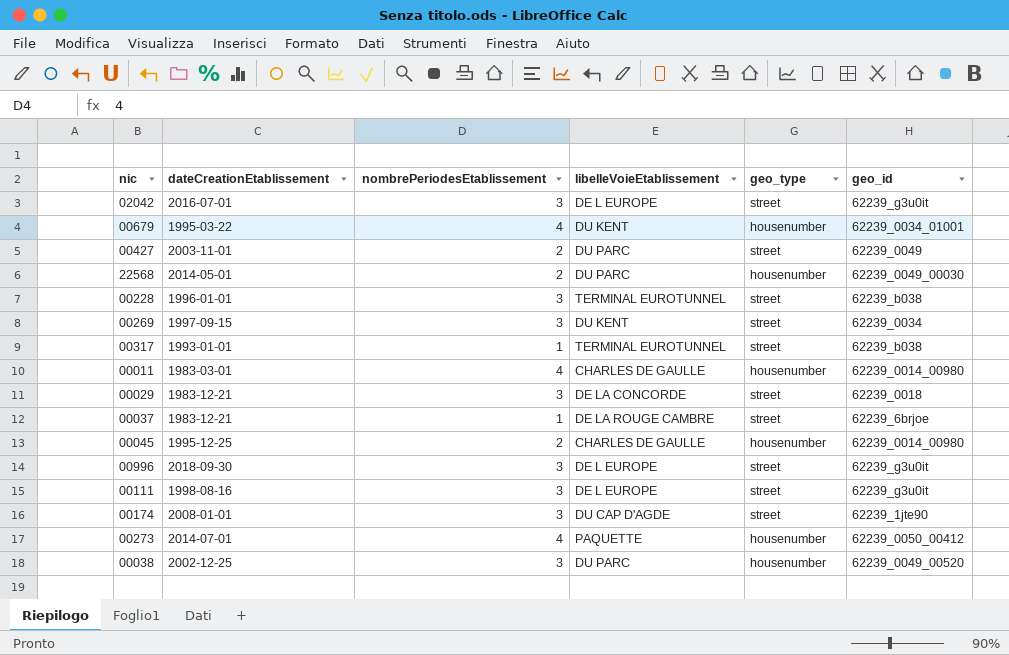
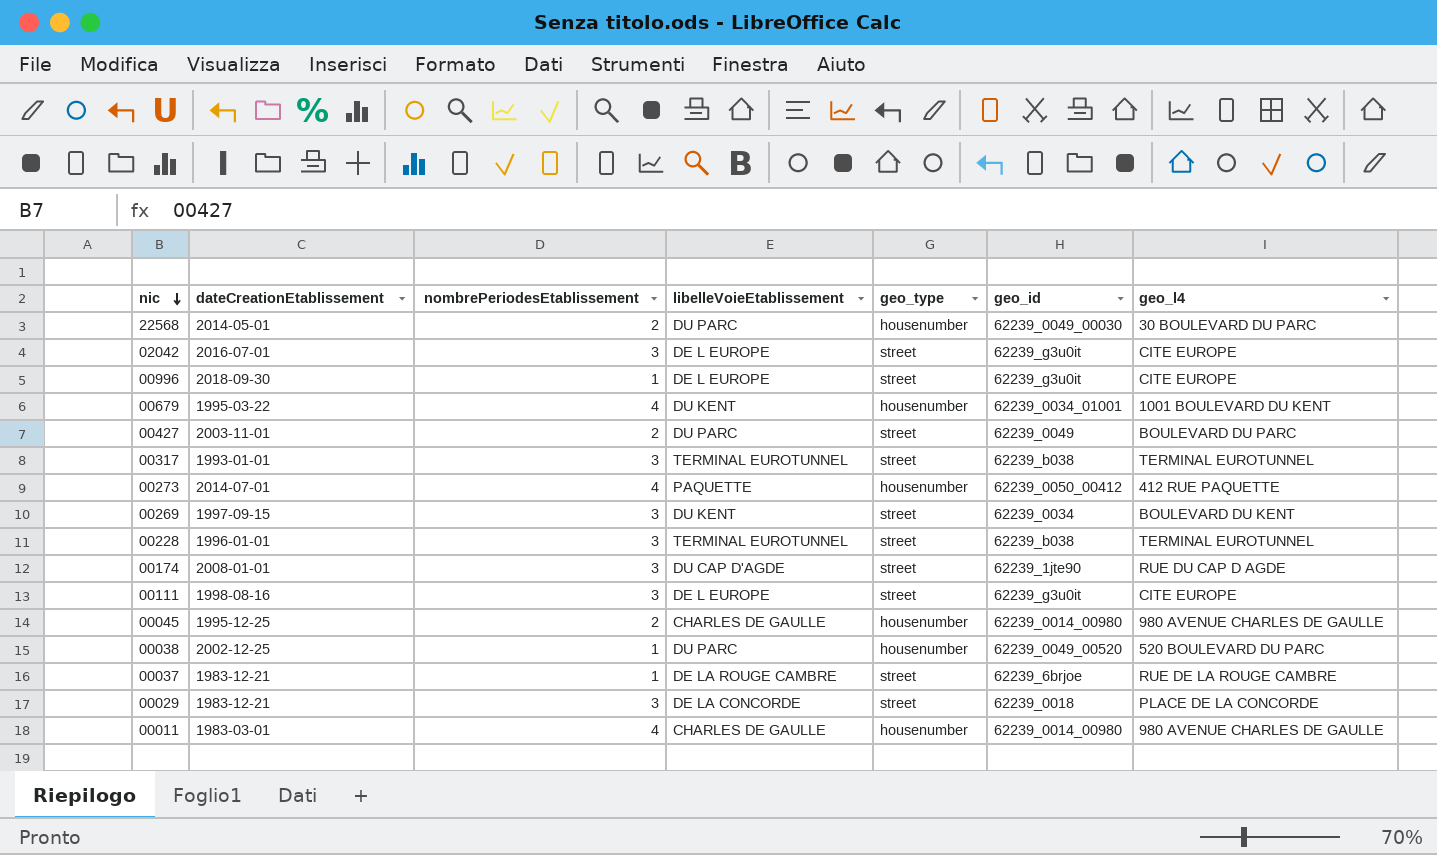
row order: none -> nic descending
column geo_l4 | position: none -> 7
00996 | nombrePeriodesEtablissement: 3 -> 1
00317 | nombrePeriodesEtablissement: 1 -> 3
00038 | nombrePeriodesEtablissement: 3 -> 1

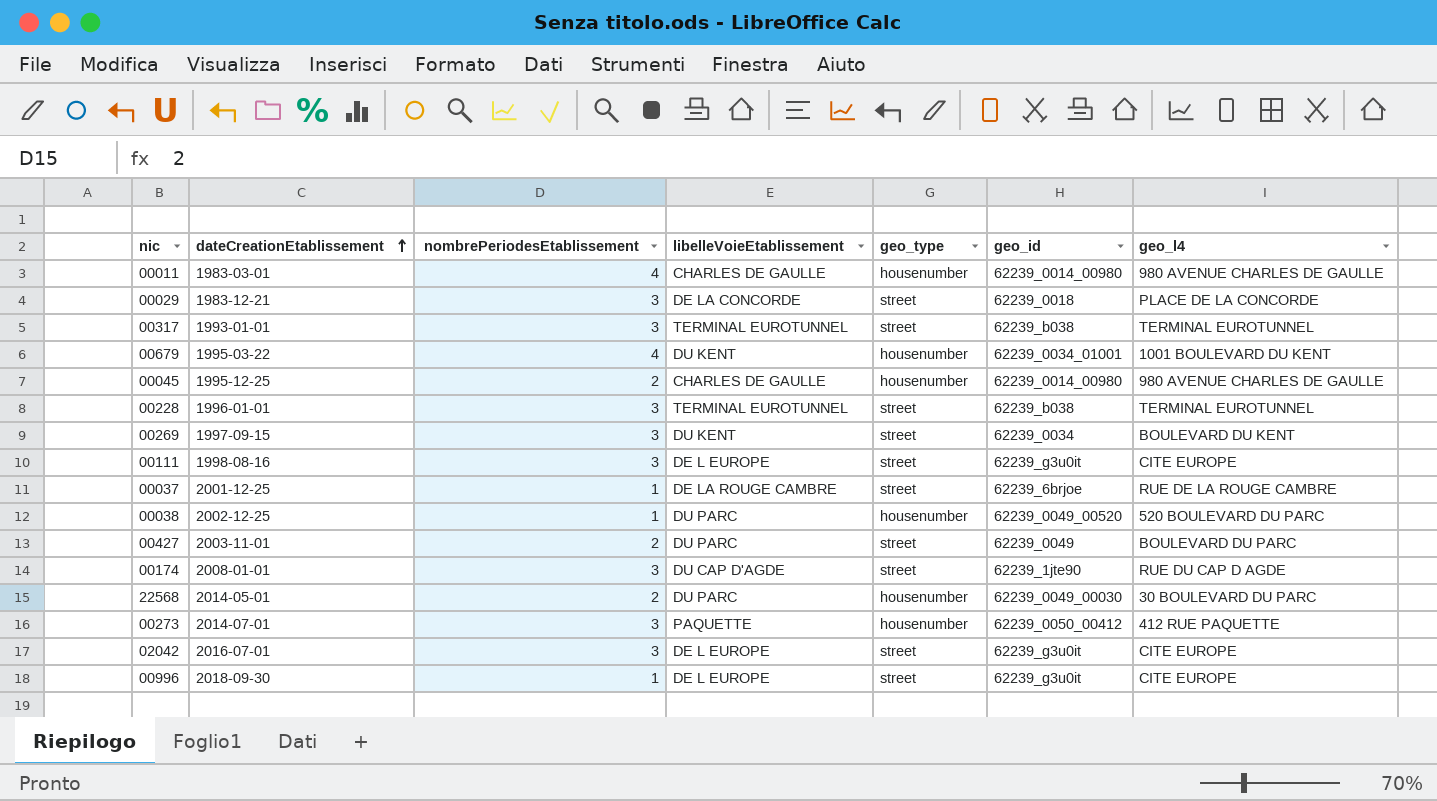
row order: nic descending -> dateCreationEtablissement ascending
00037 | dateCreationEtablissement: 1983-12-21 -> 2001-12-25
00273 | nombrePeriodesEtablissement: 4 -> 3

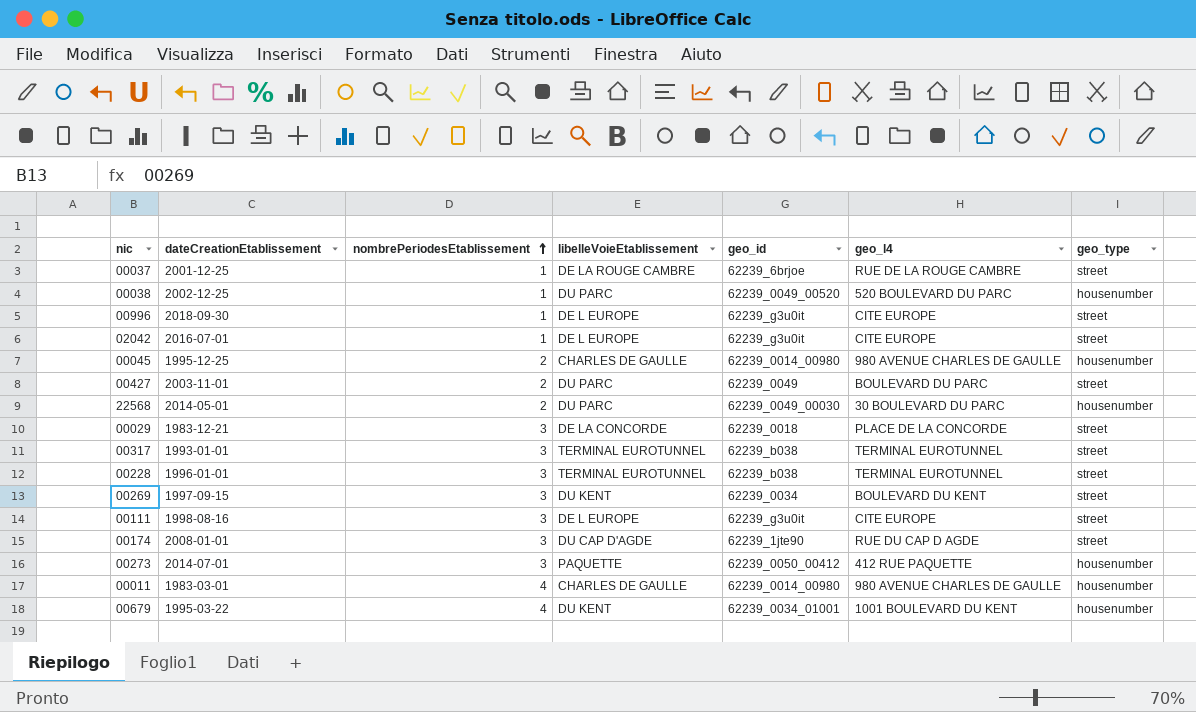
row order: dateCreationEtablissement ascending -> nombrePeriodesEtablissement ascending
column geo_type | position: 5 -> 7
02042 | nombrePeriodesEtablissement: 3 -> 1

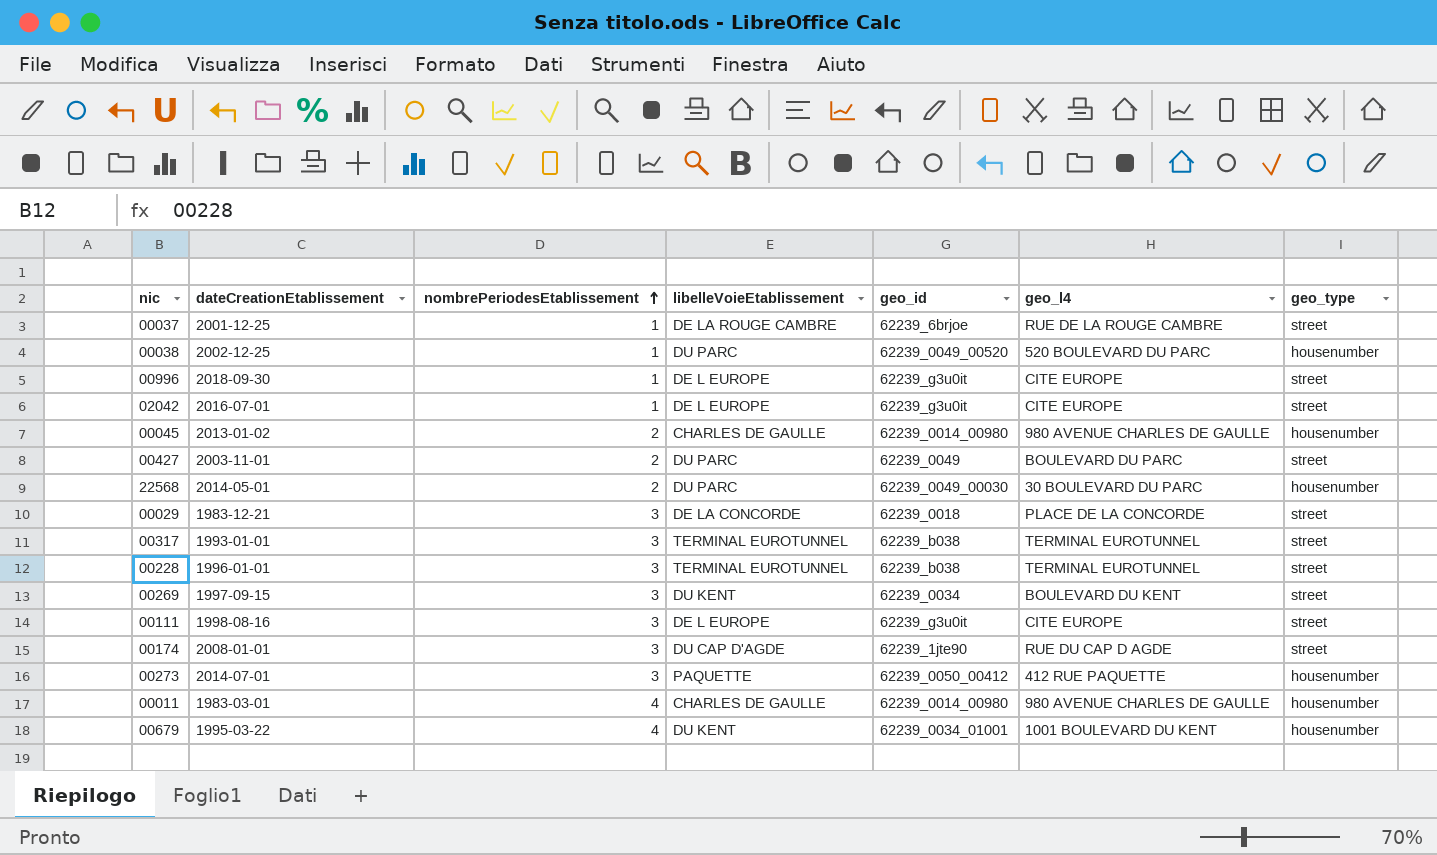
00045 | dateCreationEtablissement: 1995-12-25 -> 2013-01-02

